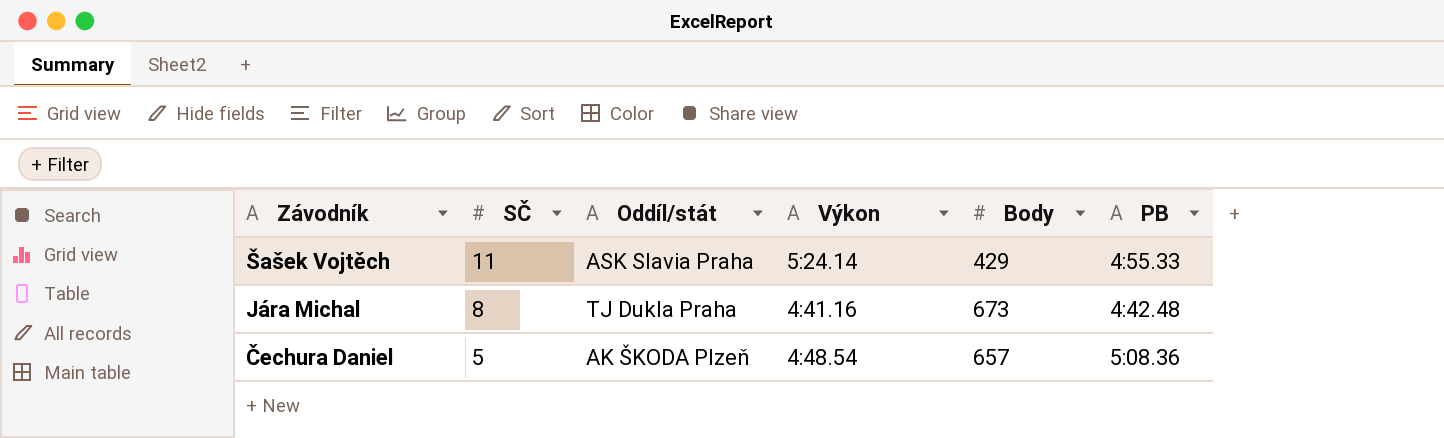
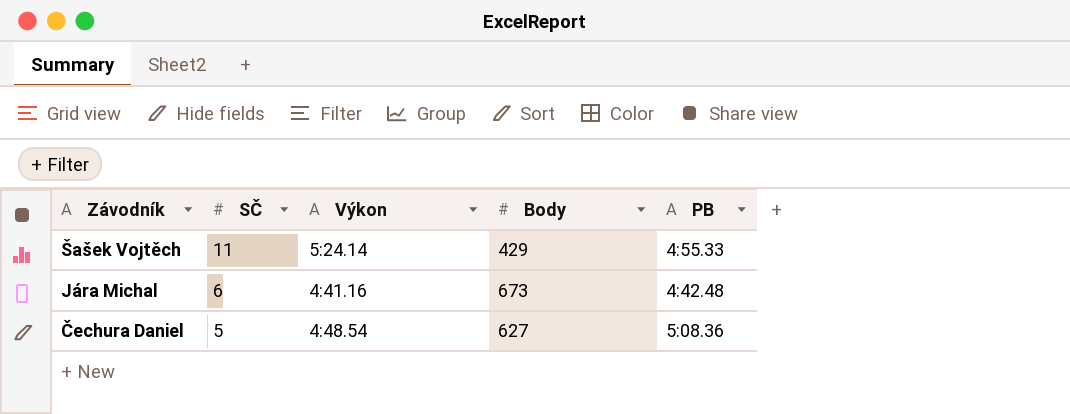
column Oddíl/stát | position: 3 -> none
Jára Michal | SČ: 8 -> 6
Čechura Daniel | Body: 657 -> 627

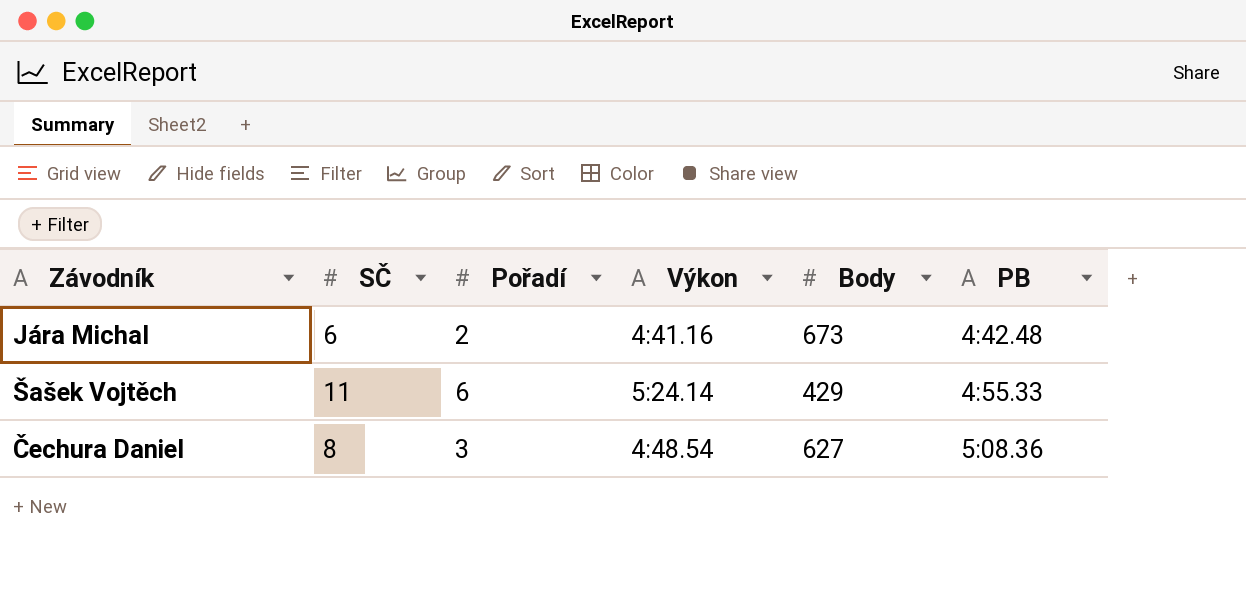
row order: Závodník descending -> PB ascending
column Pořadí | position: none -> 3
Čechura Daniel | SČ: 5 -> 8

